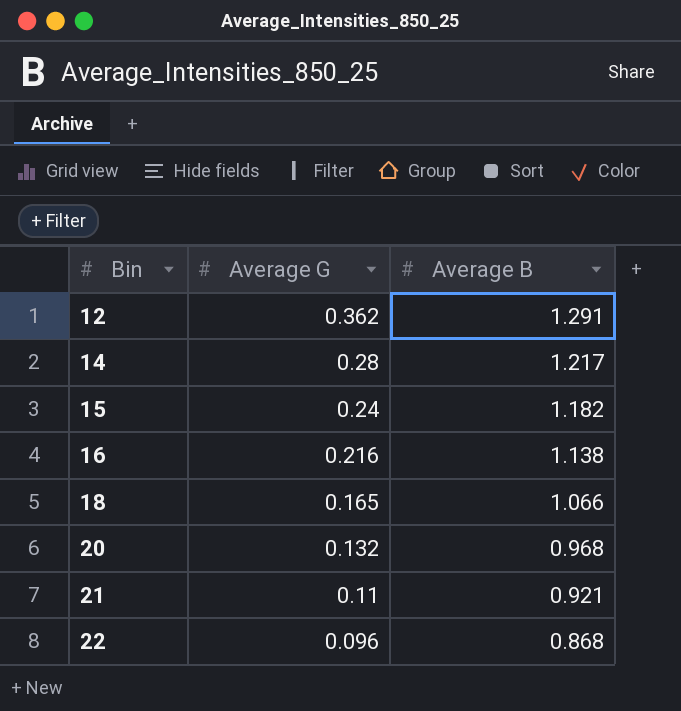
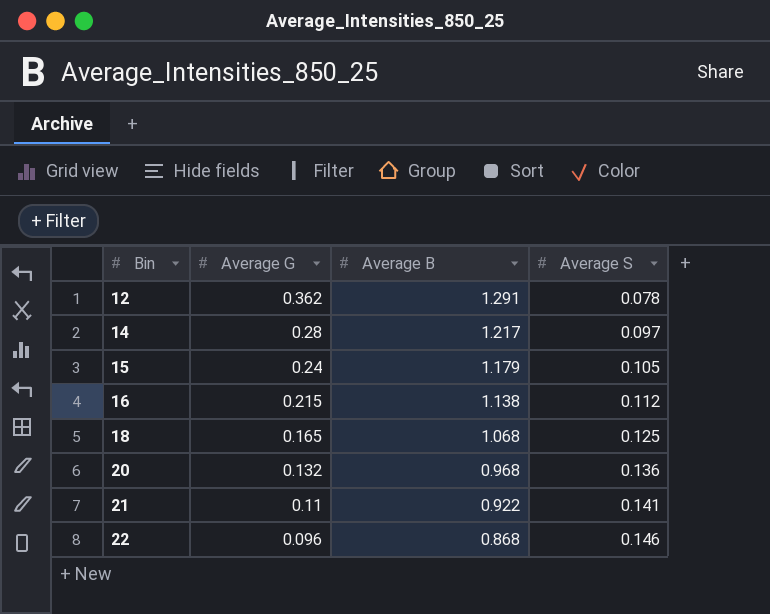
column Average S | position: none -> 4
15 | Average B: 1.182 -> 1.179
16 | Average G: 0.216 -> 0.215
18 | Average B: 1.066 -> 1.068
21 | Average B: 0.921 -> 0.922

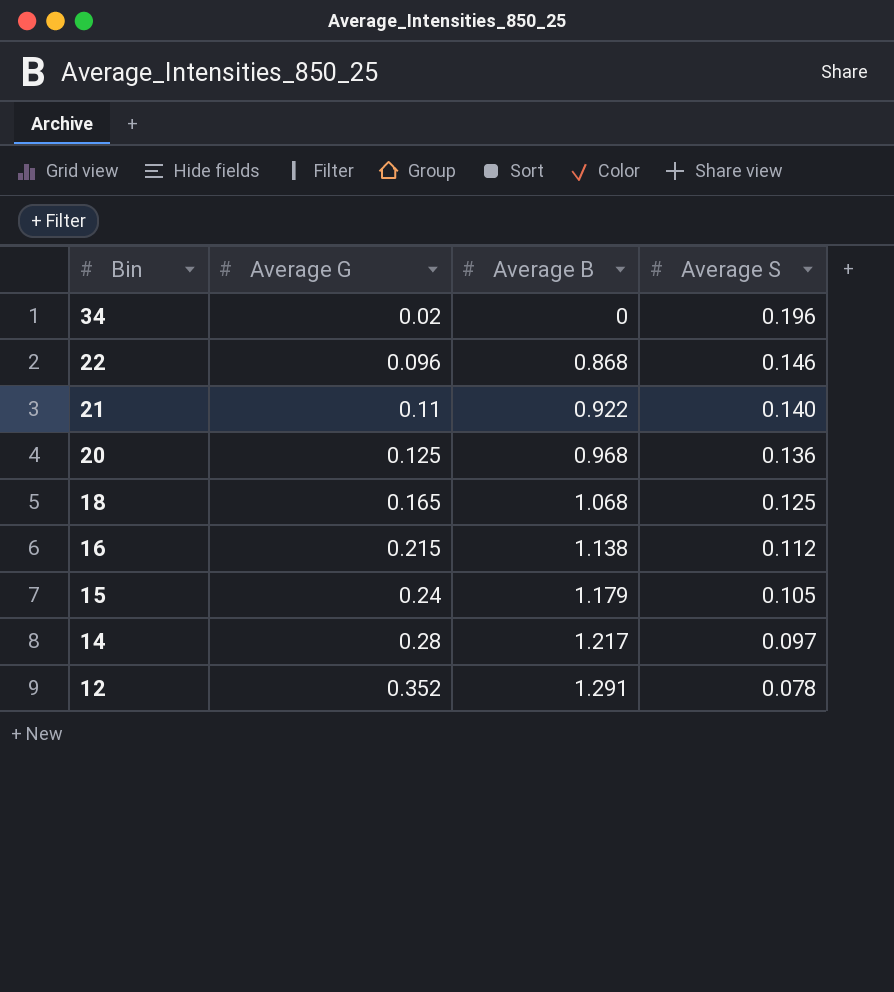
row order: Bin ascending -> Bin descending
row 34: none -> 0.02 | 0 | 0.196
21 | Average S: 0.141 -> 0.140
20 | Average G: 0.132 -> 0.125
12 | Average G: 0.362 -> 0.352

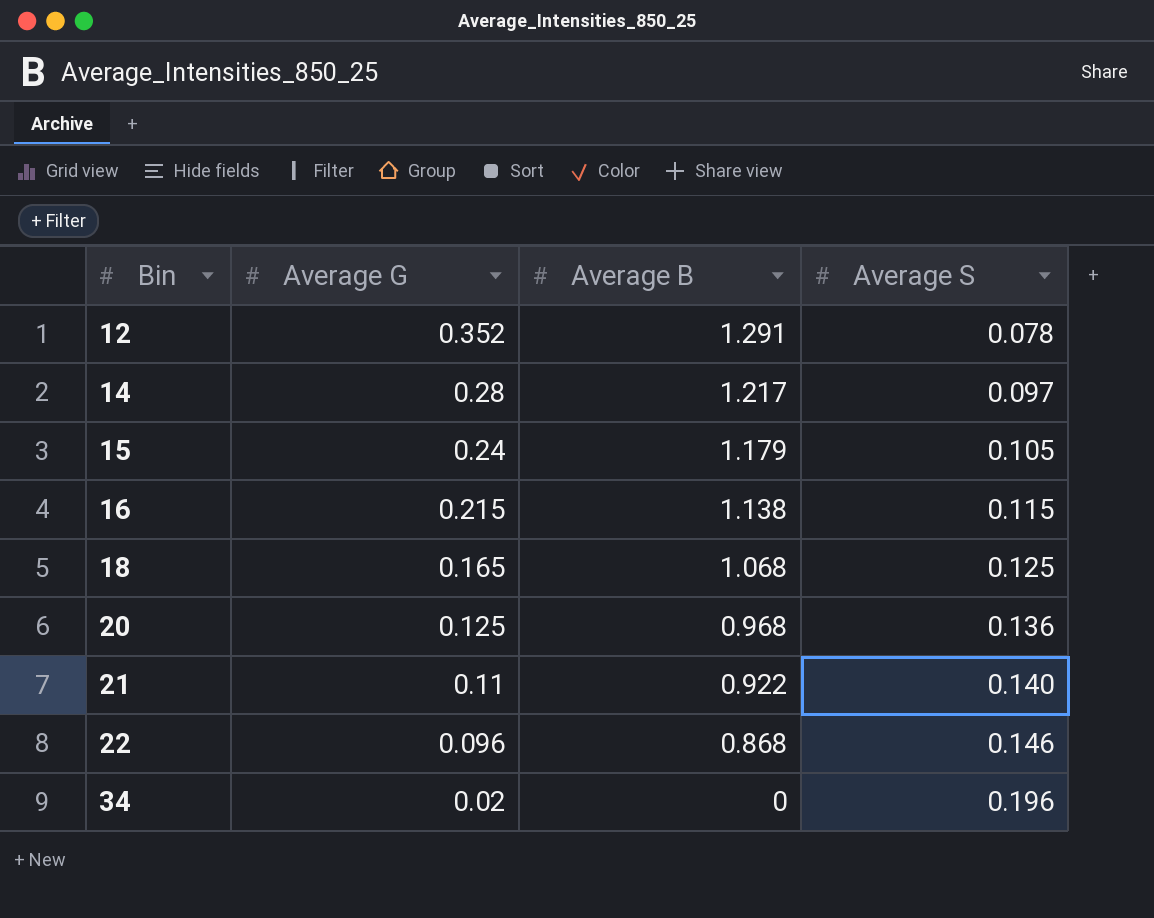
row order: Bin descending -> Bin ascending
16 | Average S: 0.112 -> 0.115

